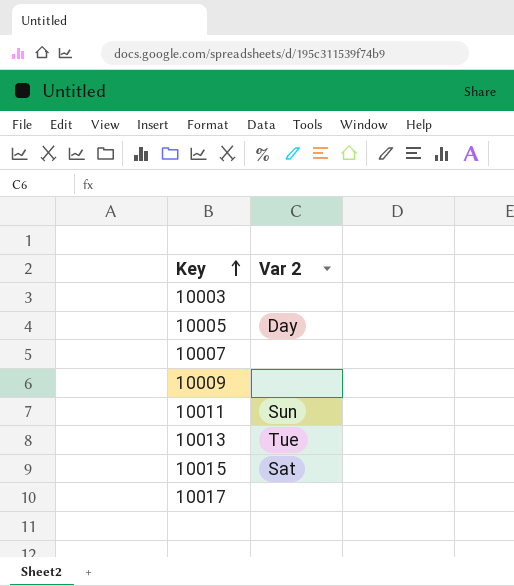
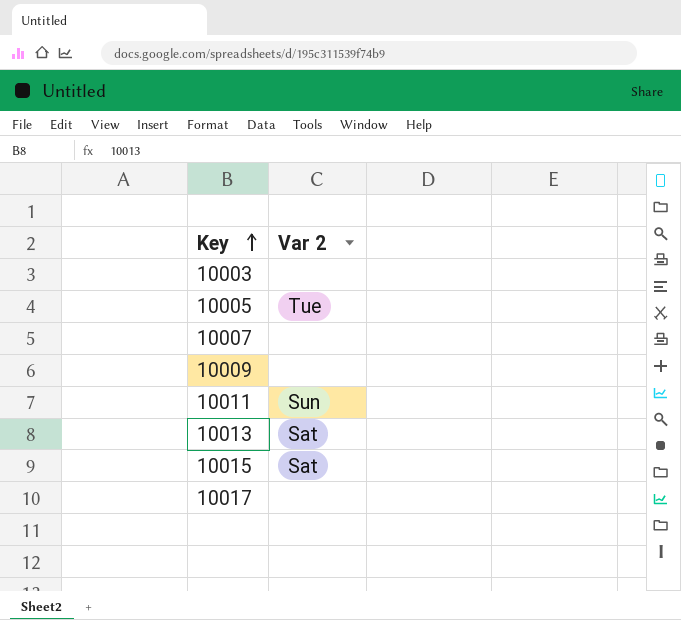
10005 | Var 2: Day -> Tue
10013 | Var 2: Tue -> Sat

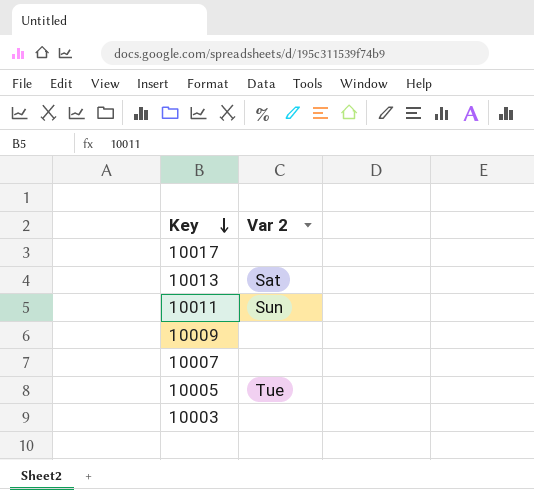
row order: Key ascending -> Key descending
row 10015: Sat -> none

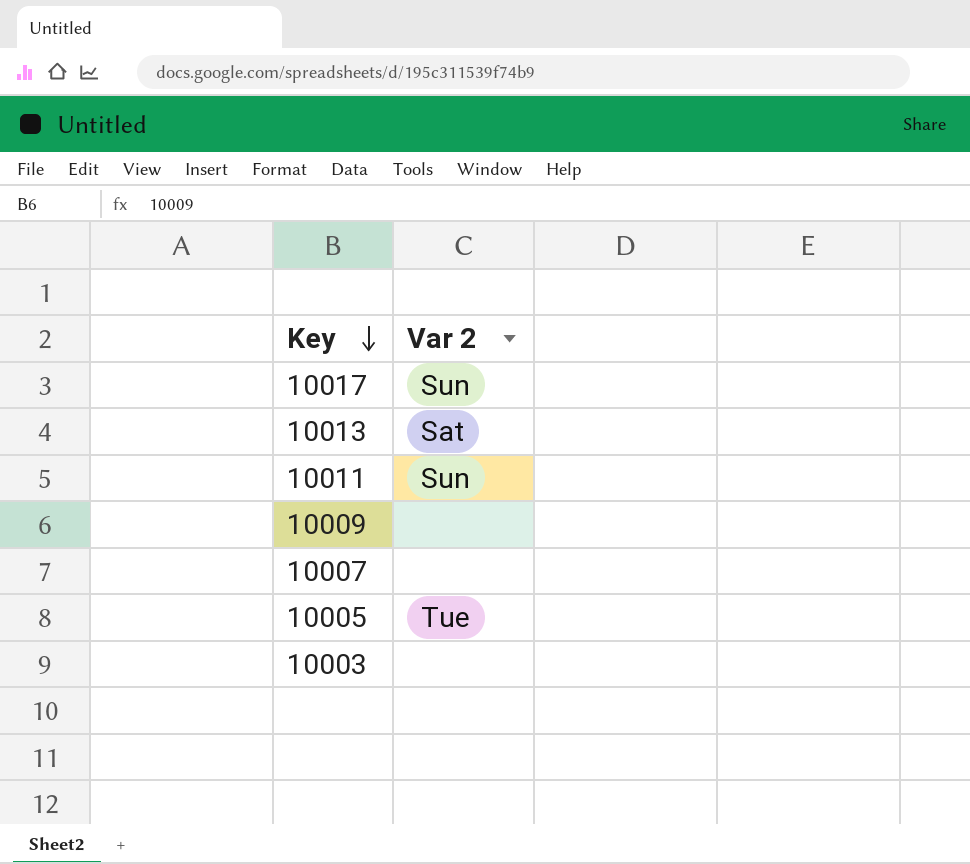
10017 | Var 2: none -> Sun

